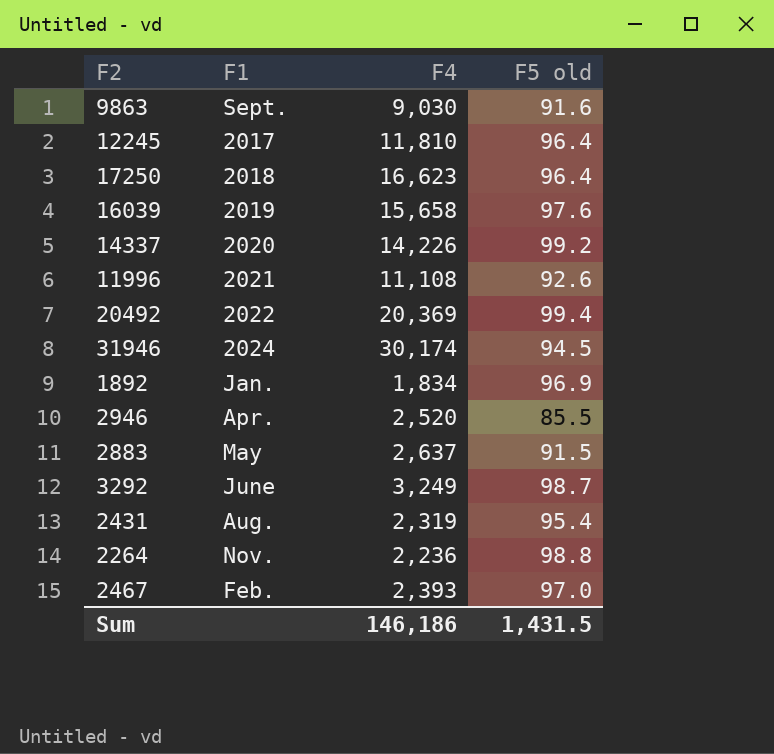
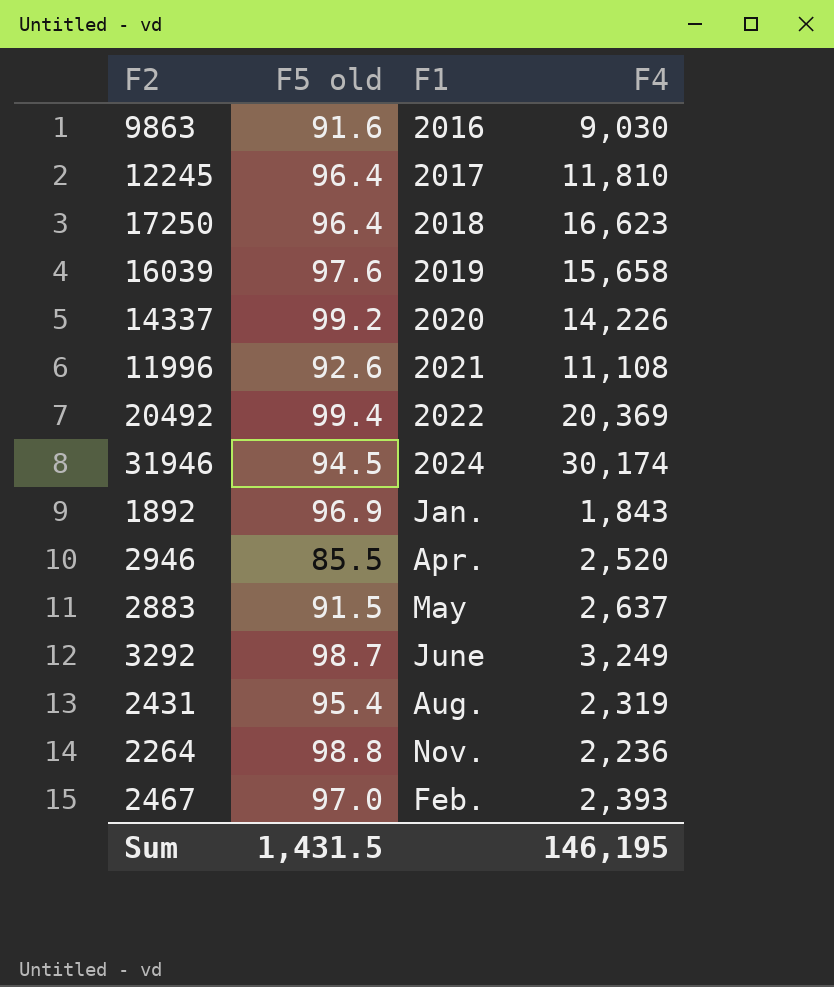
column F5 old | position: 4 -> 2
9863 | F1: Sept. -> 2016
1892 | F4: 1,834 -> 1,843
Sum | F4: 146,186 -> 146,195

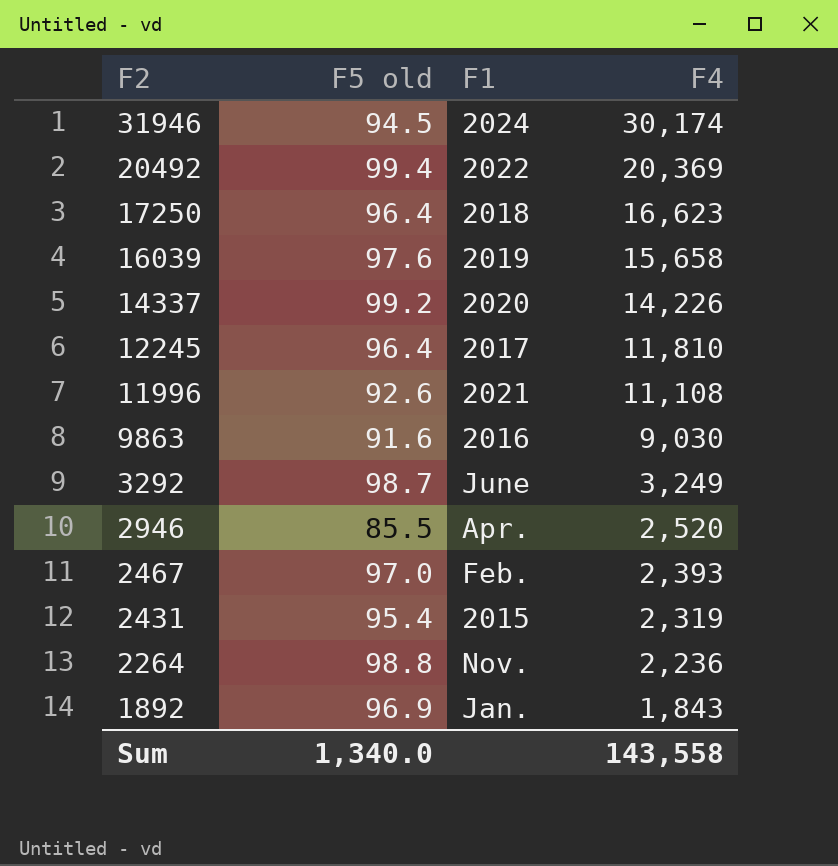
row order: none -> F2 descending
row 2883: 91.5 | May | 2,637 -> none
2431 | F1: Aug. -> 2015
Sum | F5 old: 1,431.5 -> 1,340.0
Sum | F4: 146,195 -> 143,558

